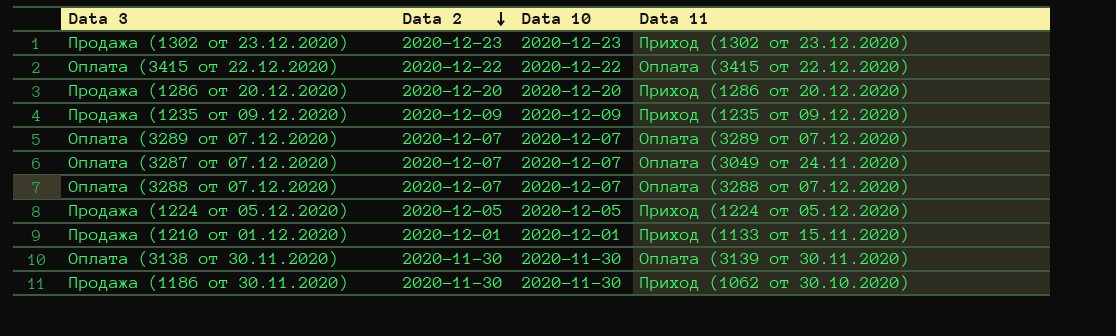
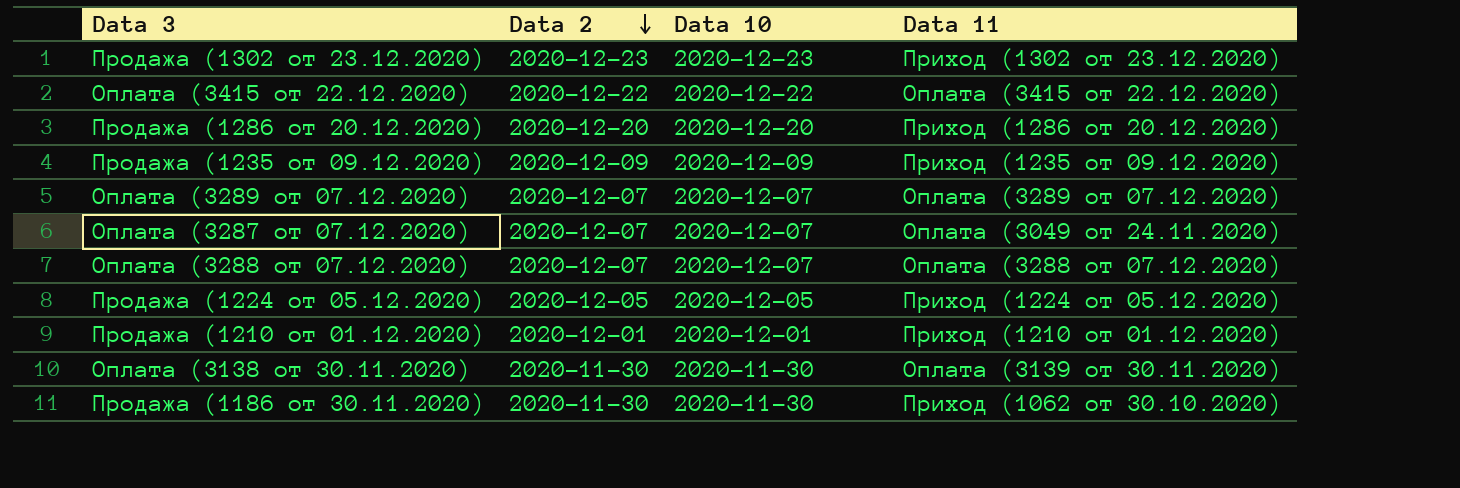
Продажа (1210 от 01.12.2020) | Data 11: Приход (1133 от 15.11.2020) -> Приход (1210 от 01.12.2020)

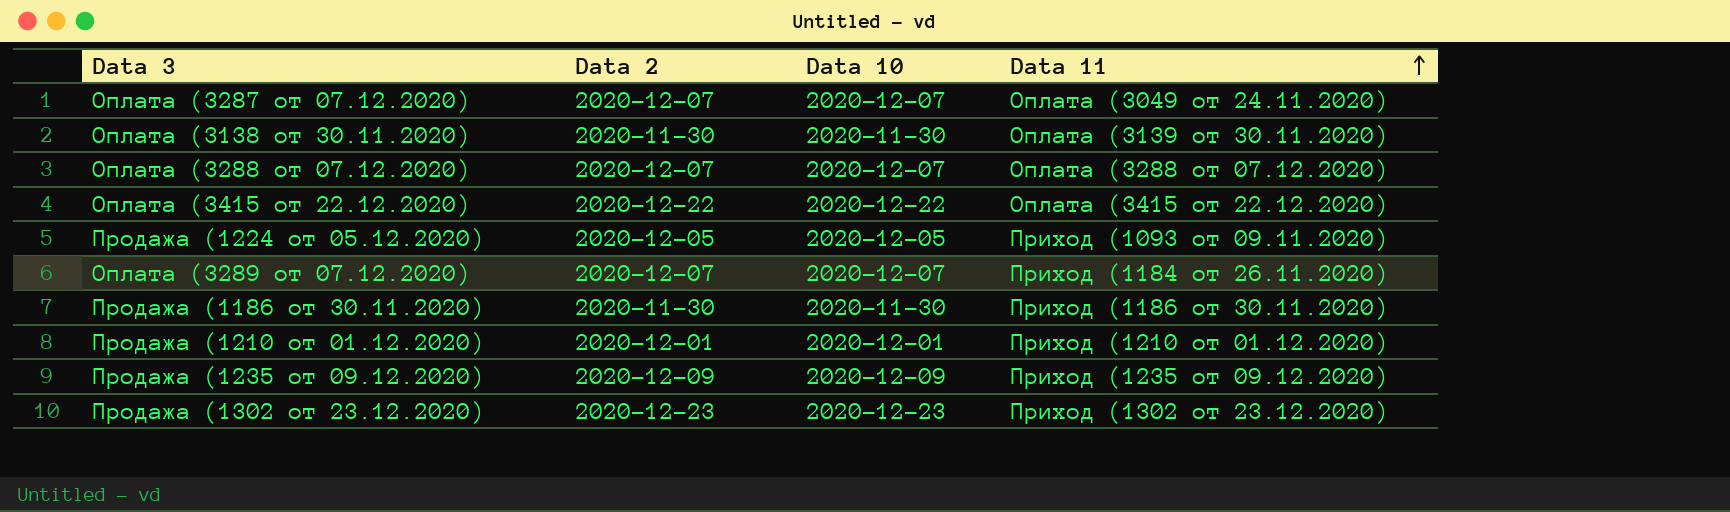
row order: Data 2 descending -> Data 11 ascending
row Продажа (1286 от 20.12.2020): 2020-12-20 | 2020-12-20 | Приход (1286 от 20.12.2020) -> none
Продажа (1224 от 05.12.2020) | Data 11: Приход (1224 от 05.12.2020) -> Приход (1093 от 09.11.2020)
Оплата (3289 от 07.12.2020) | Data 11: Оплата (3289 от 07.12.2020) -> Приход (1184 от 26.11.2020)
Продажа (1186 от 30.11.2020) | Data 11: Приход (1062 от 30.10.2020) -> Приход (1186 от 30.11.2020)

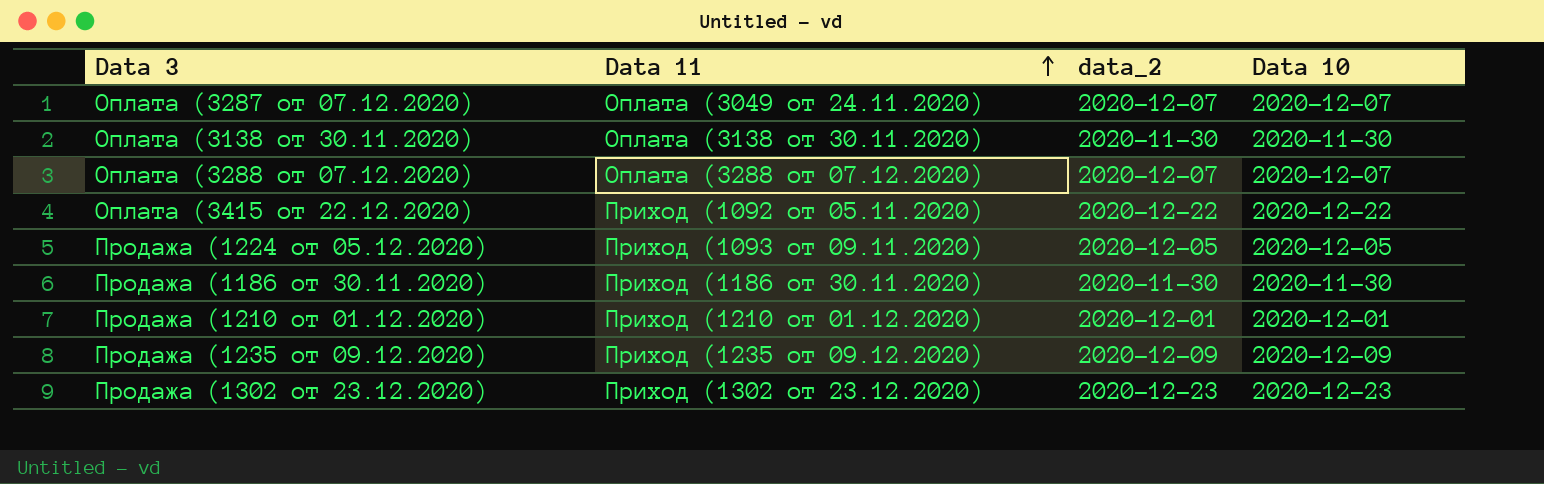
column Data 11 | position: 4 -> 2
column name: Data 2 -> data_2
row Оплата (3289 от 07.12.2020): 2020-12-07 | 2020-12-07 | Приход (1184 от 26.11.2020) -> none
Оплата (3138 от 30.11.2020) | Data 11: Оплата (3139 от 30.11.2020) -> Оплата (3138 от 30.11.2020)
Оплата (3415 от 22.12.2020) | Data 11: Оплата (3415 от 22.12.2020) -> Приход (1092 от 05.11.2020)

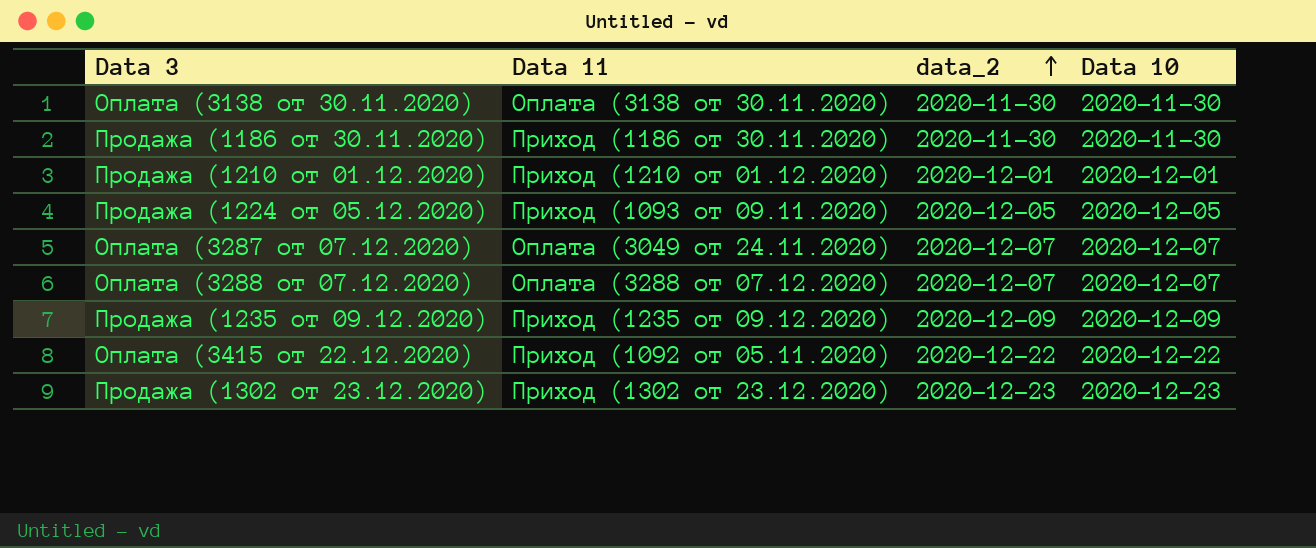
row order: Data 11 ascending -> data_2 ascending

